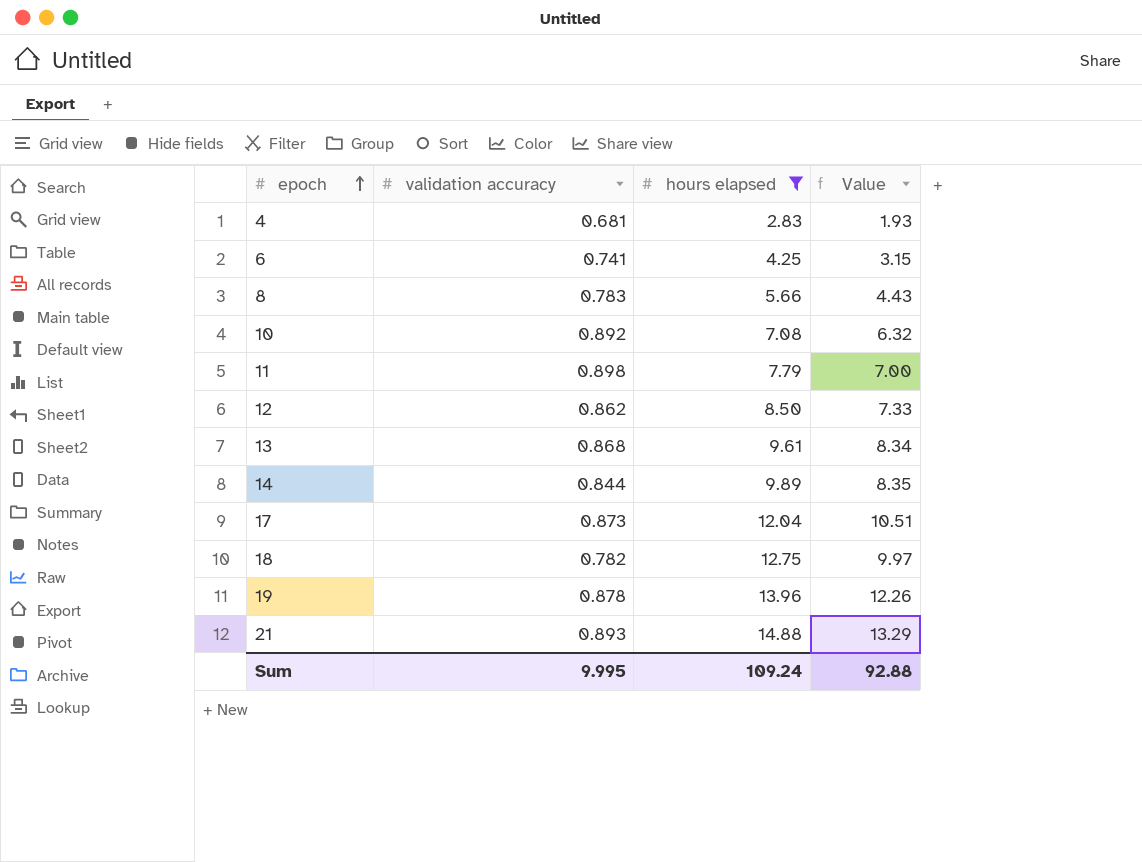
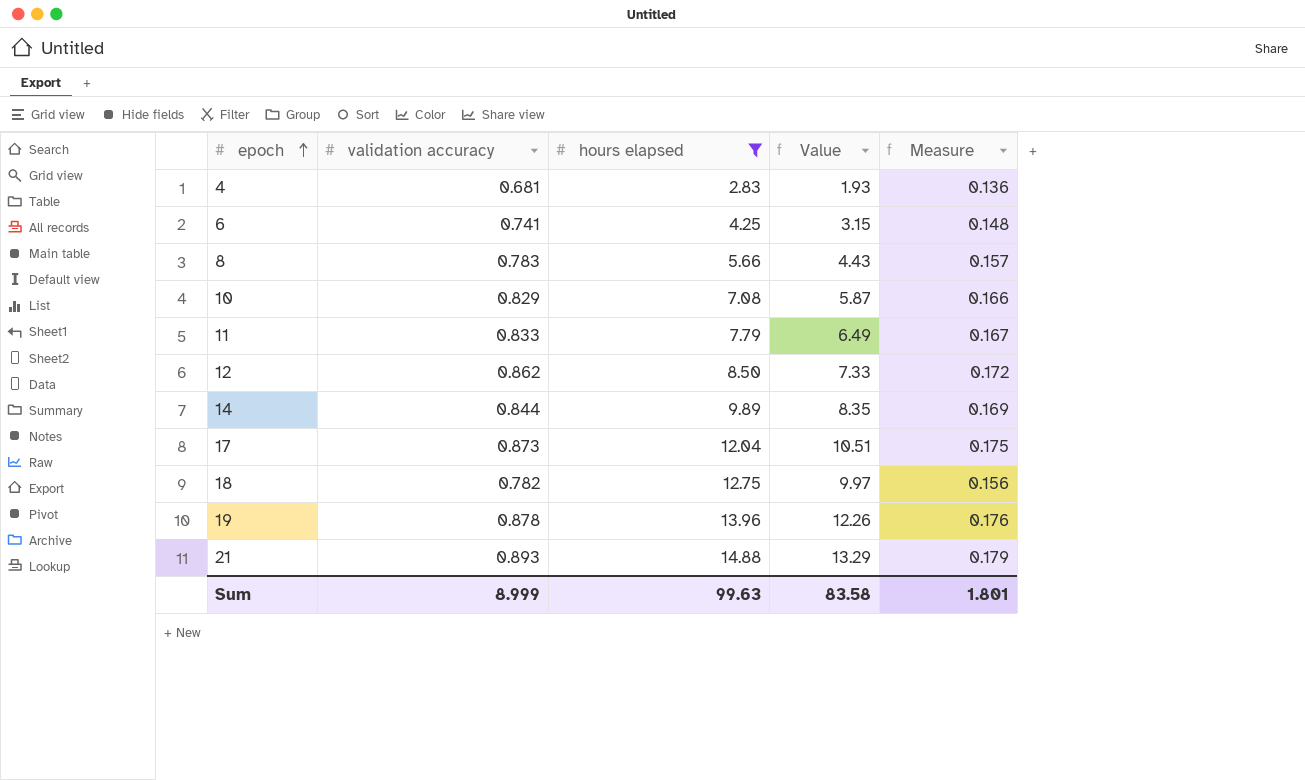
column Measure | formula: none -> [validation accuracy] * 0.2
row 13: 0.868 | 9.61 | 8.34 -> none
10 | validation accuracy: 0.892 -> 0.829
10 | Value: 6.32 -> 5.87
11 | validation accuracy: 0.898 -> 0.833
11 | Value: 7.00 -> 6.49
Sum | validation accuracy: 9.995 -> 8.999
Sum | hours elapsed: 109.24 -> 99.63
Sum | Value: 92.88 -> 83.58

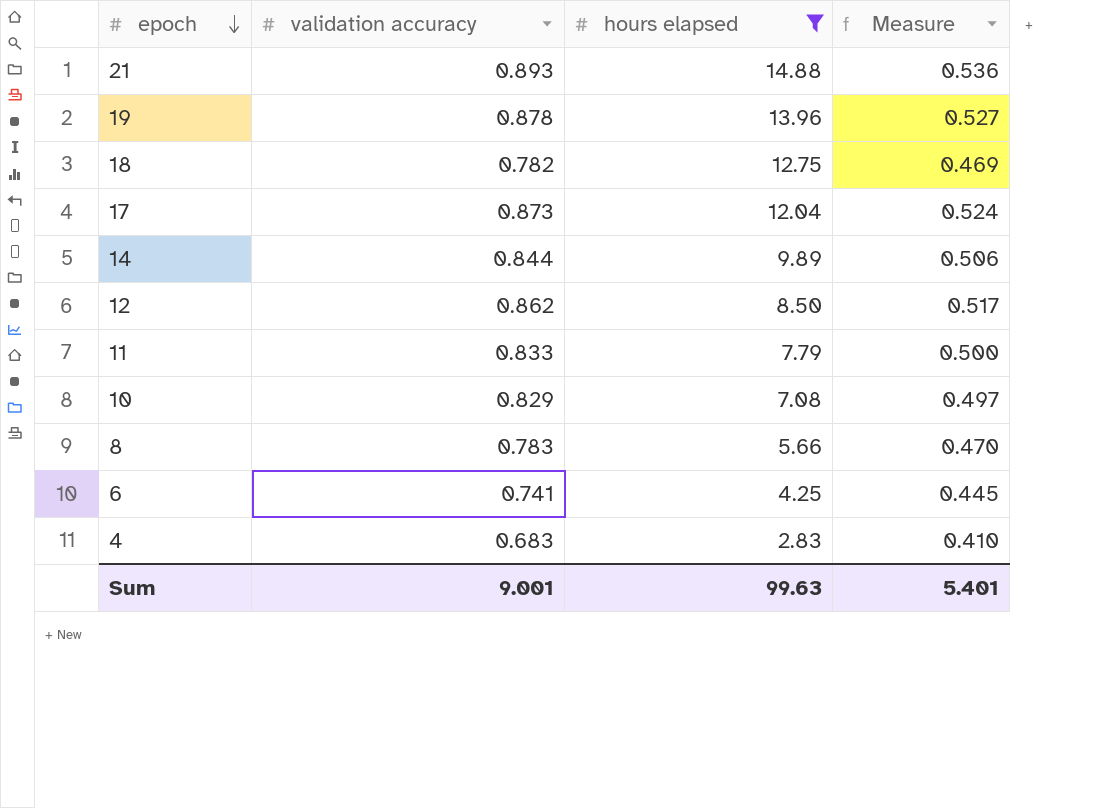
row order: epoch ascending -> epoch descending
column Value | formula: [validation accuracy] * [hours elapsed] -> none
column Measure | formula: [validation accuracy] * 0.2 -> [validation accuracy] * 0.6
4 | validation accuracy: 0.681 -> 0.683
Sum | validation accuracy: 8.999 -> 9.001
Sum | Measure: 1.801 -> 5.401

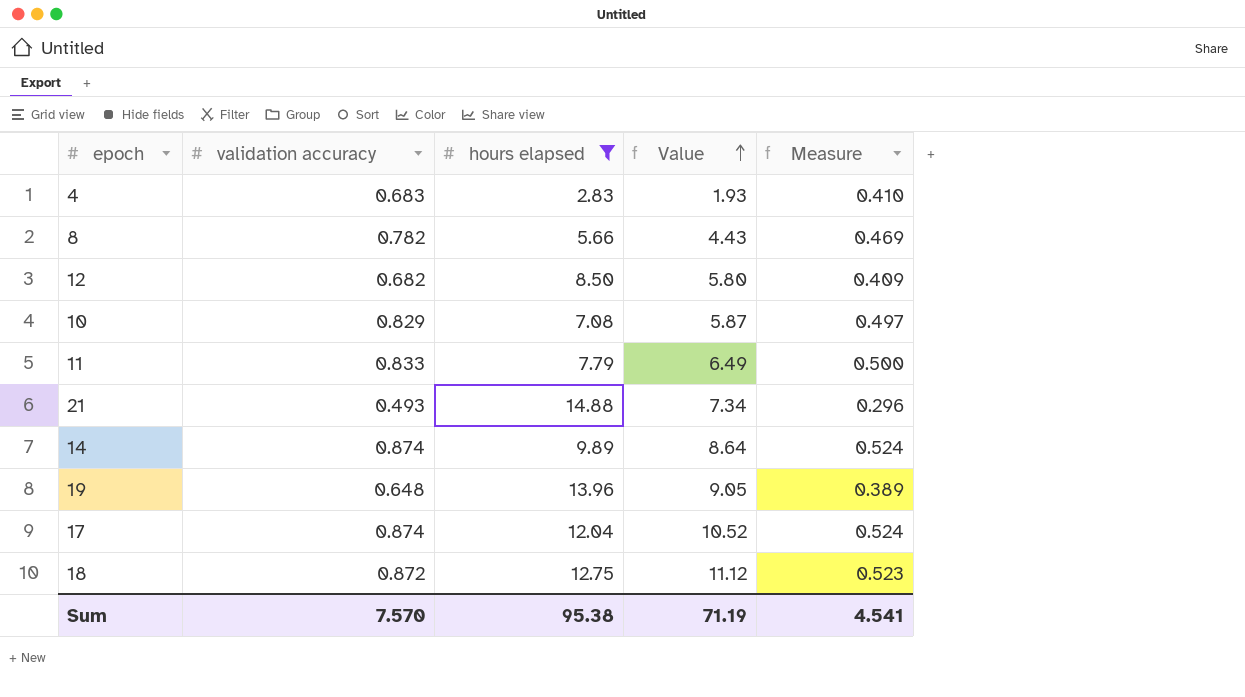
row order: epoch descending -> Value ascending
column Value | formula: none -> [validation accuracy] * [hours elapsed]
row 6: 0.741 | 4.25 | 0.445 -> none
8 | validation accuracy: 0.783 -> 0.782
8 | Measure: 0.470 -> 0.469
12 | validation accuracy: 0.862 -> 0.682
12 | Measure: 0.517 -> 0.409
21 | validation accuracy: 0.893 -> 0.493
21 | Measure: 0.536 -> 0.296
14 | validation accuracy: 0.844 -> 0.874
14 | Measure: 0.506 -> 0.524
19 | validation accuracy: 0.878 -> 0.648
19 | Measure: 0.527 -> 0.389
17 | validation accuracy: 0.873 -> 0.874
18 | validation accuracy: 0.782 -> 0.872
18 | Measure: 0.469 -> 0.523
Sum | validation accuracy: 9.001 -> 7.570
Sum | hours elapsed: 99.63 -> 95.38
Sum | Measure: 5.401 -> 4.541

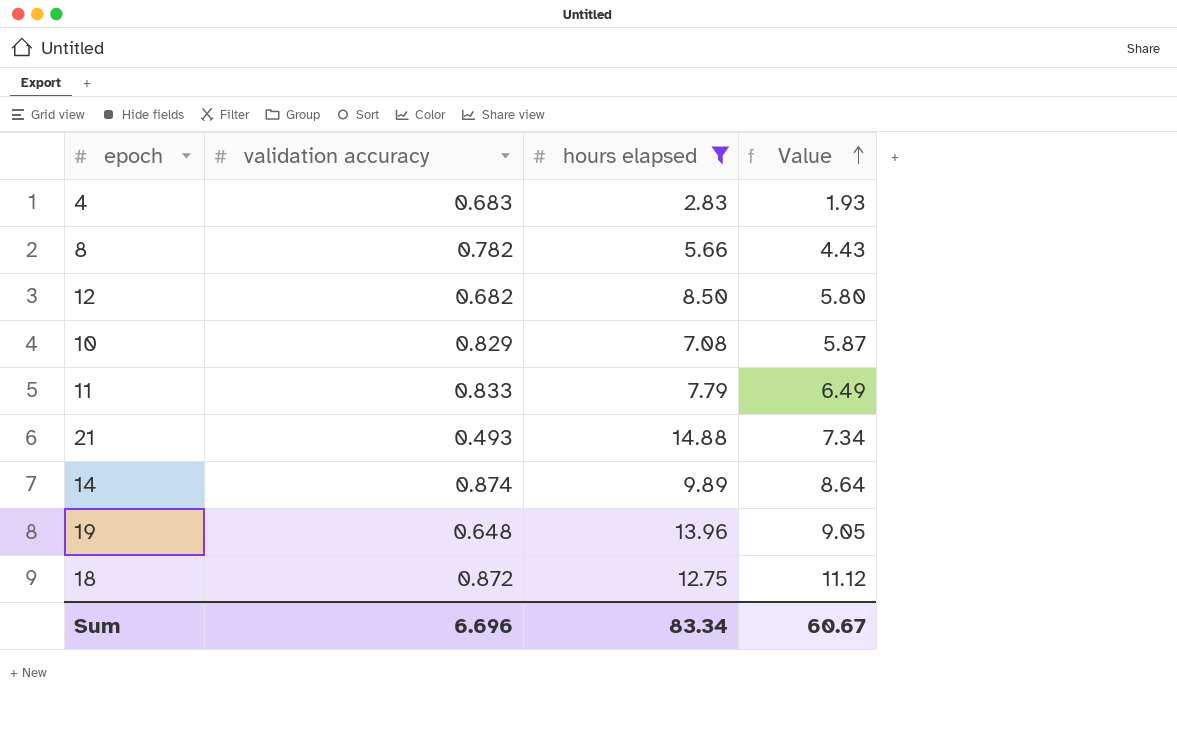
column Measure | formula: [validation accuracy] * 0.6 -> none
row 17: 0.874 | 12.04 | 10.52 | 0.524 -> none
Sum | validation accuracy: 7.570 -> 6.696
Sum | hours elapsed: 95.38 -> 83.34
Sum | Value: 71.19 -> 60.67

